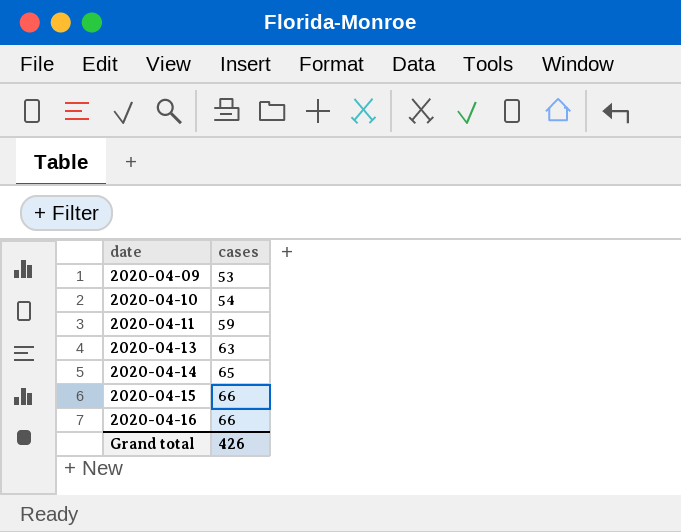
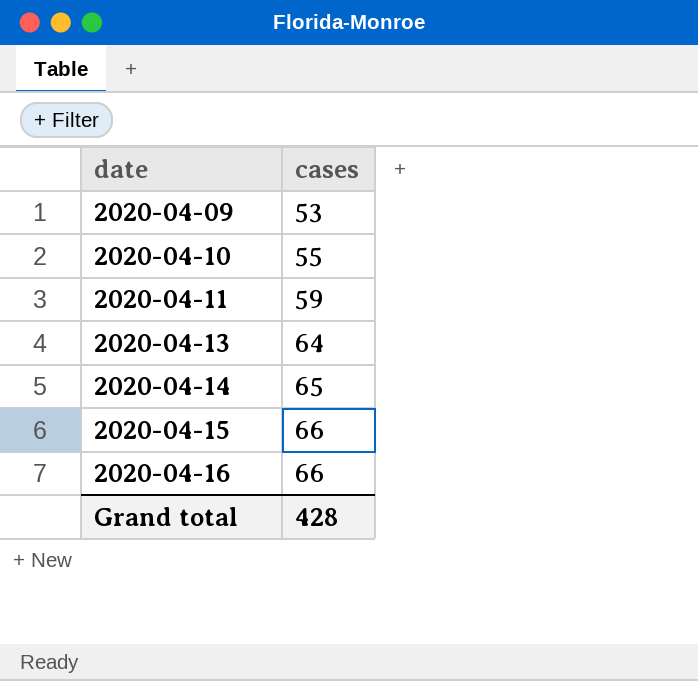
2020-04-10 | cases: 54 -> 55
2020-04-13 | cases: 63 -> 64
Grand total | cases: 426 -> 428

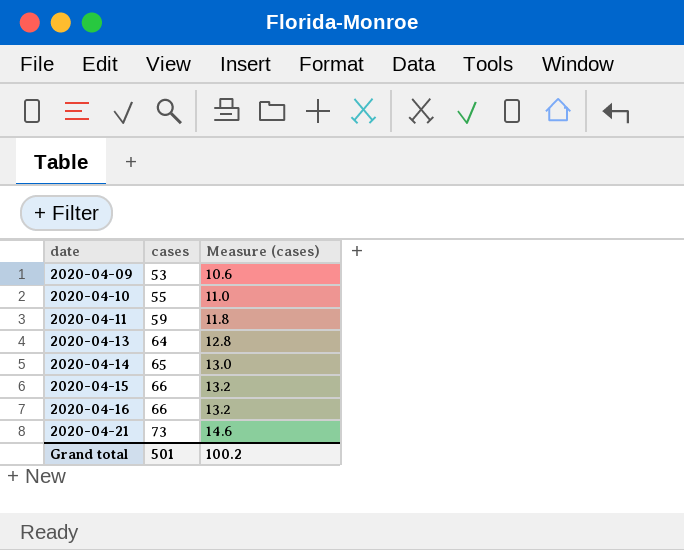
column Measure (cases) | formula: none -> [cases] * 0.2
row 2020-04-21: none -> 73 | 14.6
Grand total | cases: 428 -> 501

